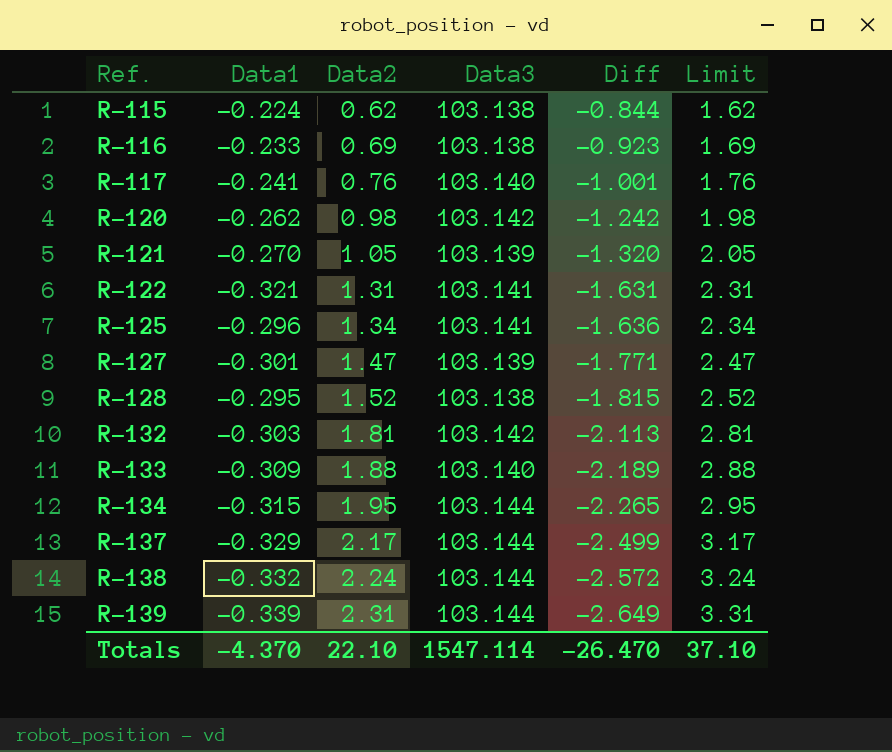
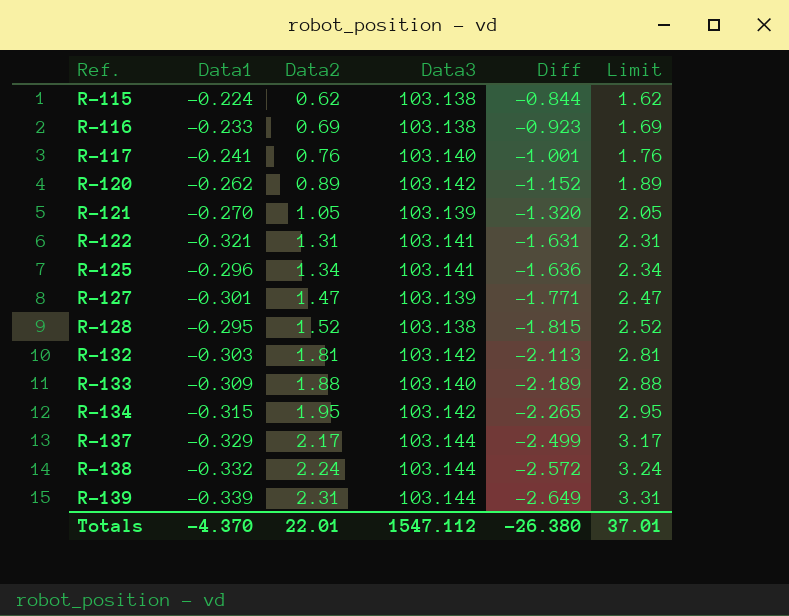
R-120 | Data2: 0.98 -> 0.89
R-120 | Diff: -1.242 -> -1.152
R-120 | Limit: 1.98 -> 1.89
R-134 | Data3: 103.144 -> 103.142
Totals | Data2: 22.10 -> 22.01
Totals | Data3: 1547.114 -> 1547.112
Totals | Diff: -26.470 -> -26.380
Totals | Limit: 37.10 -> 37.01

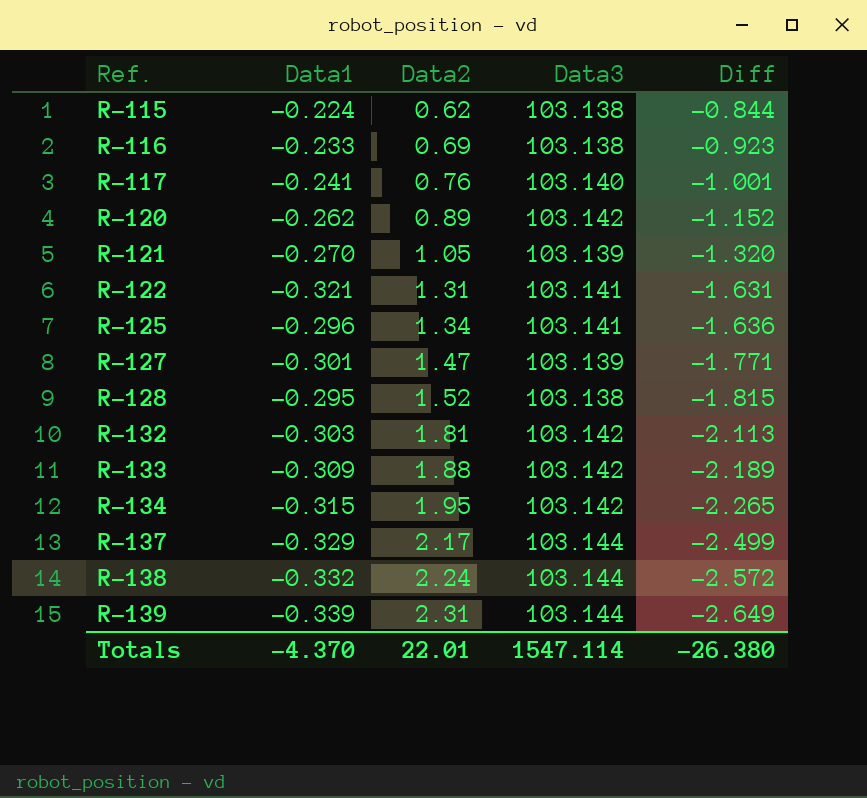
column Limit | formula: [Data2] + 1 -> none
R-133 | Data3: 103.140 -> 103.142
Totals | Data3: 1547.112 -> 1547.114

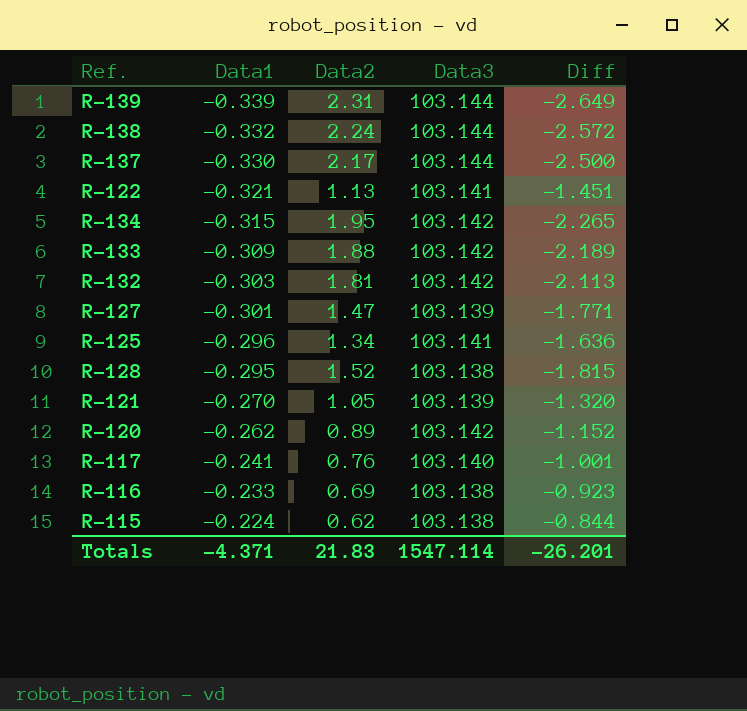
row order: Ref. ascending -> Data1 ascending
R-137 | Data1: -0.329 -> -0.330
R-137 | Diff: -2.499 -> -2.500
R-122 | Data2: 1.31 -> 1.13
R-122 | Diff: -1.631 -> -1.451
Totals | Data1: -4.370 -> -4.371
Totals | Data2: 22.01 -> 21.83
Totals | Diff: -26.380 -> -26.201

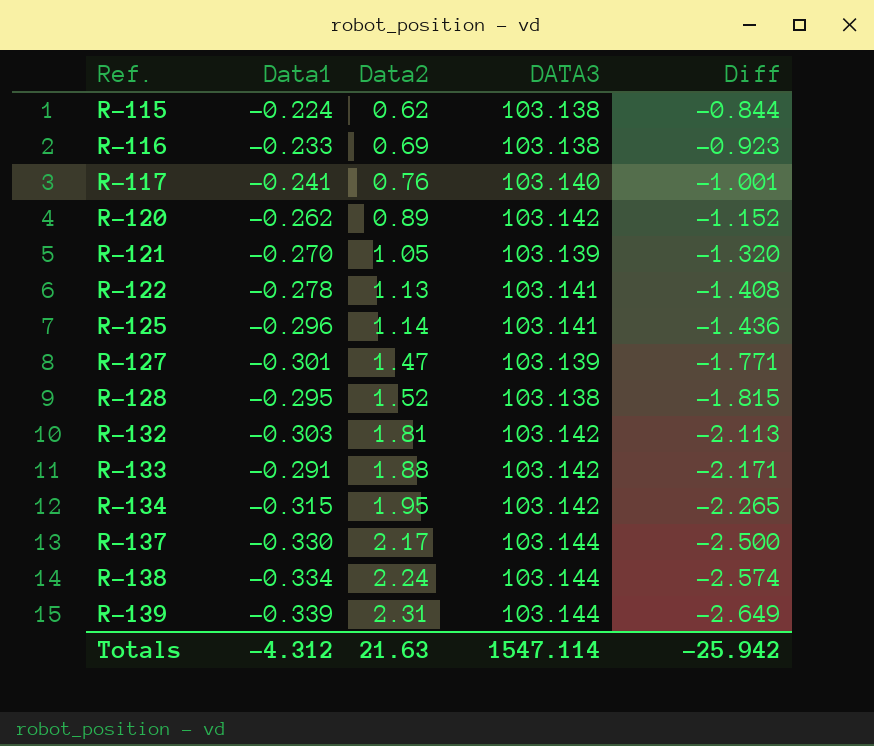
row order: Data1 ascending -> Ref. ascending
column name: Data3 -> DATA3
R-122 | Data1: -0.321 -> -0.278
R-122 | Diff: -1.451 -> -1.408
R-125 | Data2: 1.34 -> 1.14
R-125 | Diff: -1.636 -> -1.436
R-133 | Data1: -0.309 -> -0.291
R-133 | Diff: -2.189 -> -2.171
R-138 | Data1: -0.332 -> -0.334
R-138 | Diff: -2.572 -> -2.574
Totals | Data1: -4.371 -> -4.312
Totals | Data2: 21.83 -> 21.63
Totals | Diff: -26.201 -> -25.942

